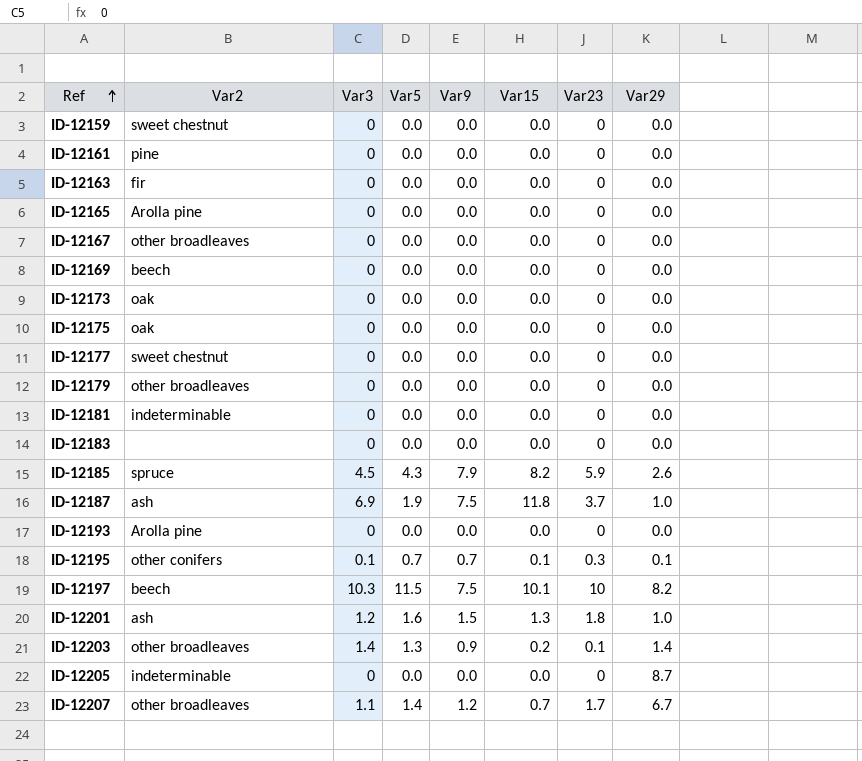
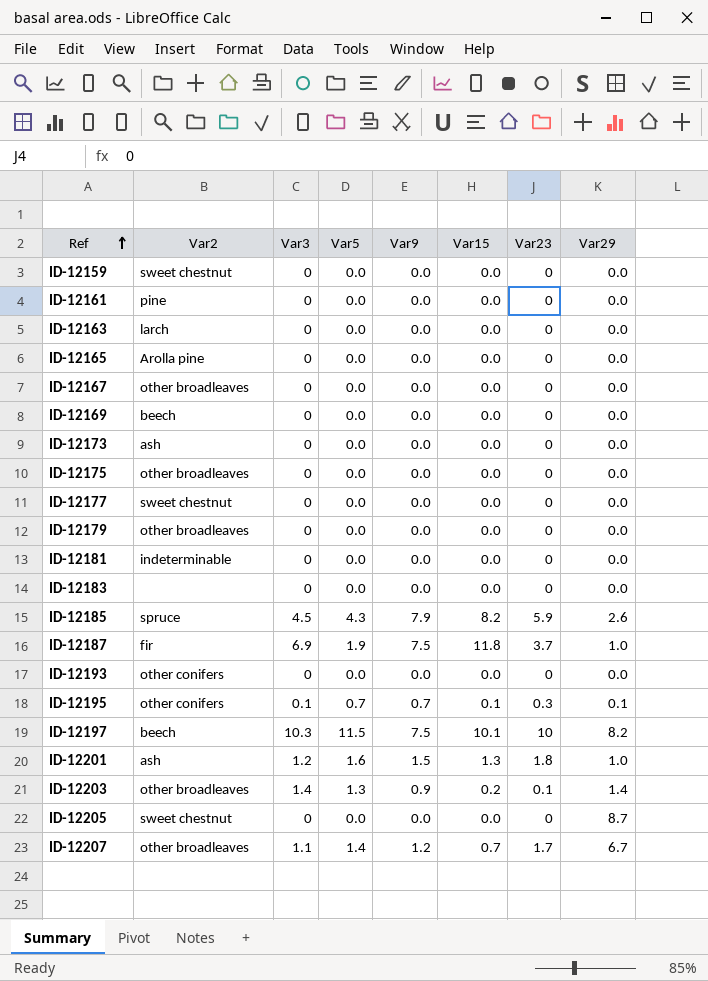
ID-12163 | Var2: fir -> larch
ID-12173 | Var2: oak -> ash
ID-12175 | Var2: oak -> other broadleaves
ID-12187 | Var2: ash -> fir
ID-12193 | Var2: Arolla pine -> other conifers
ID-12205 | Var2: indeterminable -> sweet chestnut

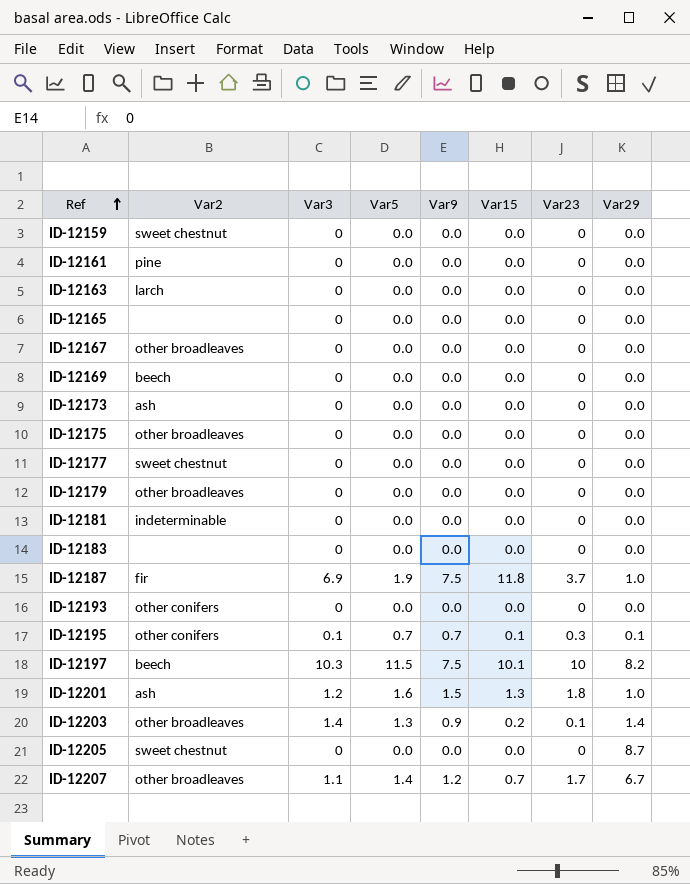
row ID-12185: spruce | 4.5 | 4.3 | 7.9 | 8.2 | 5.9 | 2.6 -> none
ID-12165 | Var2: Arolla pine -> none

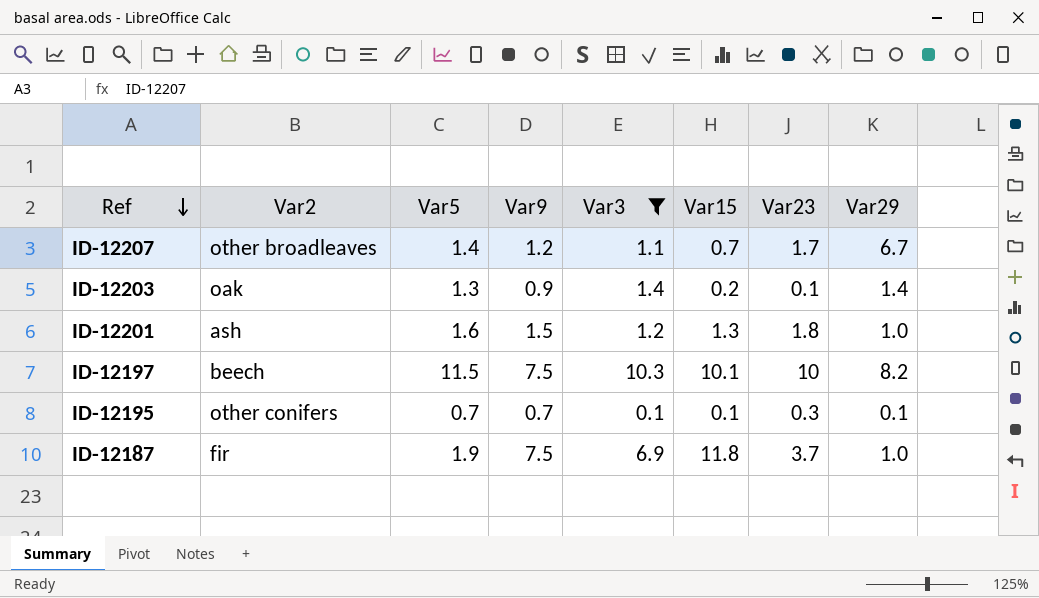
filter: none -> Var3 != 0
row order: Ref ascending -> Ref descending
column Var3 | position: 3 -> 5
ID-12203 | Var2: other broadleaves -> oak

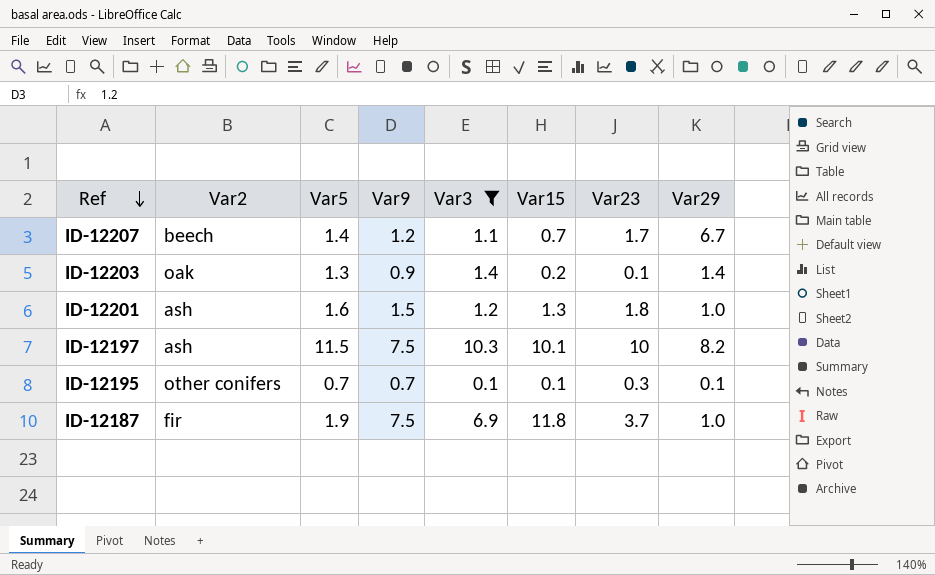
ID-12207 | Var2: other broadleaves -> beech
ID-12197 | Var2: beech -> ash

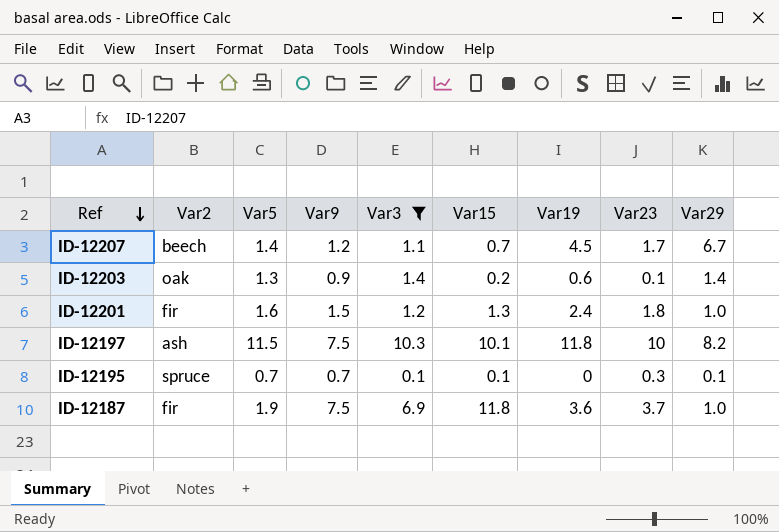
column Var19 | position: none -> 7
ID-12201 | Var2: ash -> fir
ID-12195 | Var2: other conifers -> spruce

